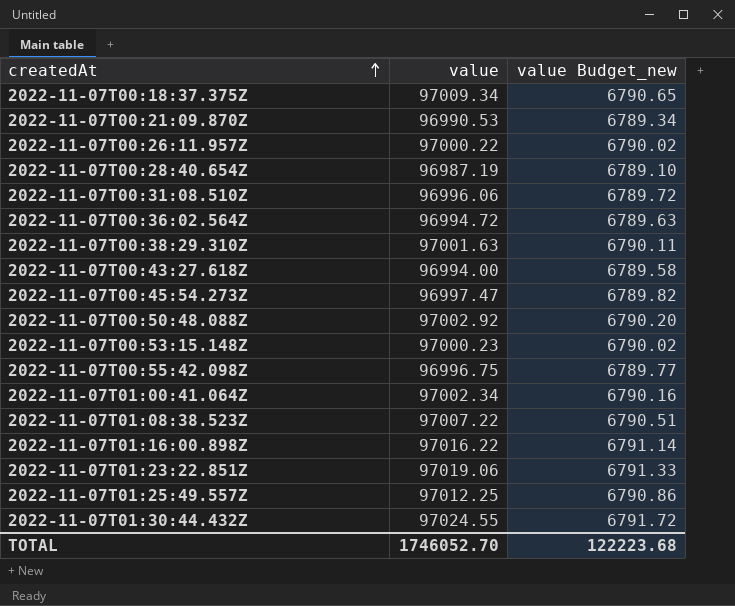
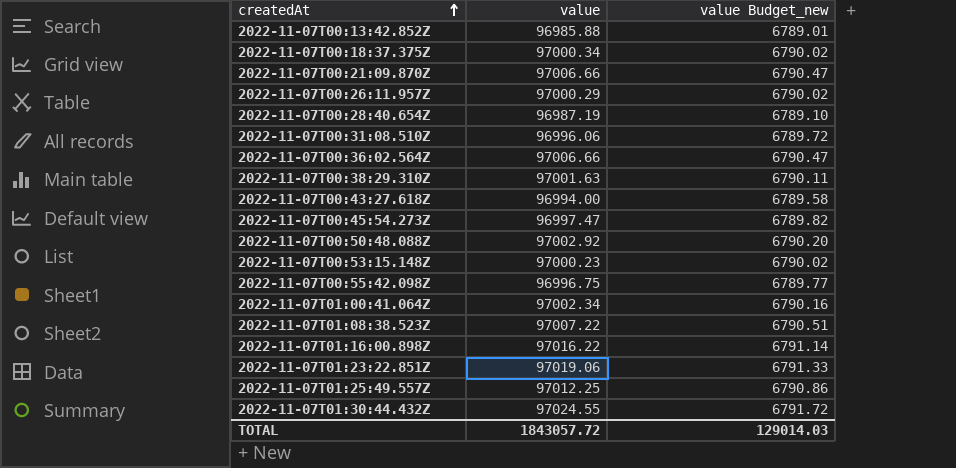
row 2022-11-07T00:13:42.852Z: none -> 96985.88 | 6789.01
2022-11-07T00:18:37.375Z | value: 97009.34 -> 97000.34
2022-11-07T00:18:37.375Z | value Budget_new: 6790.65 -> 6790.02
2022-11-07T00:21:09.870Z | value: 96990.53 -> 97006.66
2022-11-07T00:21:09.870Z | value Budget_new: 6789.34 -> 6790.47
2022-11-07T00:26:11.957Z | value: 97000.22 -> 97000.29
2022-11-07T00:36:02.564Z | value: 96994.72 -> 97006.66
2022-11-07T00:36:02.564Z | value Budget_new: 6789.63 -> 6790.47
TOTAL | value: 1746052.70 -> 1843057.72
TOTAL | value Budget_new: 122223.68 -> 129014.03

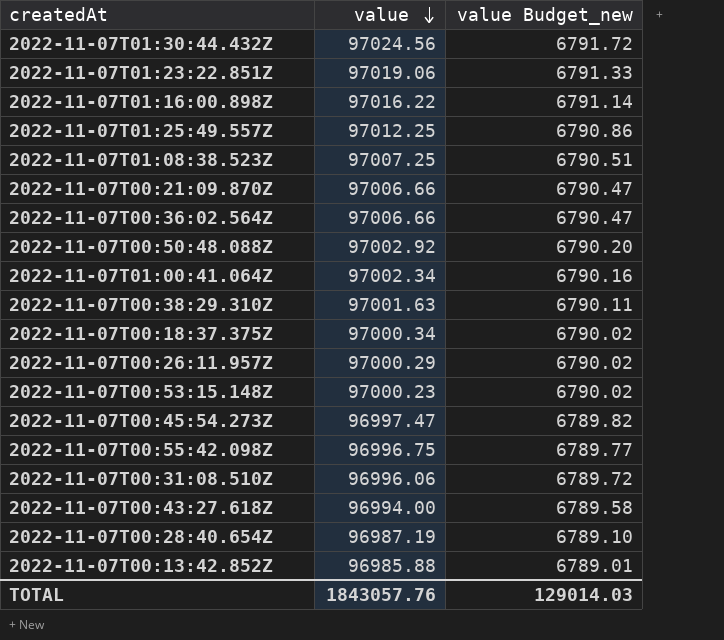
row order: createdAt ascending -> value descending
2022-11-07T01:30:44.432Z | value: 97024.55 -> 97024.56
2022-11-07T01:08:38.523Z | value: 97007.22 -> 97007.25
TOTAL | value: 1843057.72 -> 1843057.76

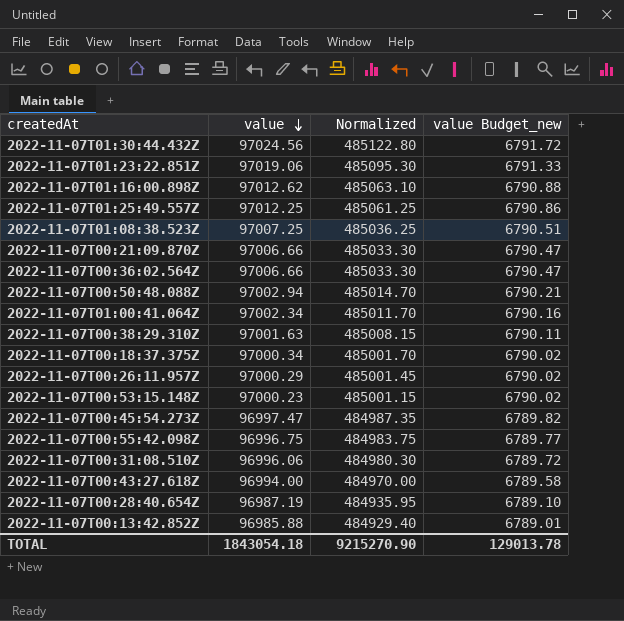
column Normalized | formula: none -> [value] * 5
2022-11-07T01:16:00.898Z | value: 97016.22 -> 97012.62
2022-11-07T01:16:00.898Z | value Budget_new: 6791.14 -> 6790.88
2022-11-07T00:50:48.088Z | value: 97002.92 -> 97002.94
2022-11-07T00:50:48.088Z | value Budget_new: 6790.20 -> 6790.21
TOTAL | value: 1843057.76 -> 1843054.18
TOTAL | value Budget_new: 129014.03 -> 129013.78

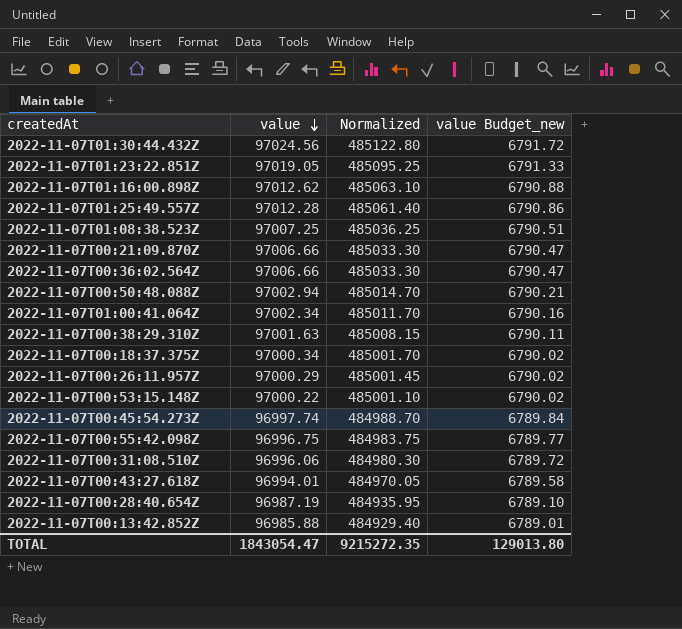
2022-11-07T01:23:22.851Z | value: 97019.06 -> 97019.05
2022-11-07T01:23:22.851Z | Normalized: 485095.30 -> 485095.25
2022-11-07T01:25:49.557Z | value: 97012.25 -> 97012.28
2022-11-07T01:25:49.557Z | Normalized: 485061.25 -> 485061.40
2022-11-07T00:53:15.148Z | value: 97000.23 -> 97000.22
2022-11-07T00:53:15.148Z | Normalized: 485001.15 -> 485001.10
2022-11-07T00:45:54.273Z | value: 96997.47 -> 96997.74
2022-11-07T00:45:54.273Z | Normalized: 484987.35 -> 484988.70
2022-11-07T00:45:54.273Z | value Budget_new: 6789.82 -> 6789.84
2022-11-07T00:43:27.618Z | value: 96994.00 -> 96994.01
2022-11-07T00:43:27.618Z | Normalized: 484970.00 -> 484970.05
TOTAL | value: 1843054.18 -> 1843054.47
TOTAL | Normalized: 9215270.90 -> 9215272.35
TOTAL | value Budget_new: 129013.78 -> 129013.80

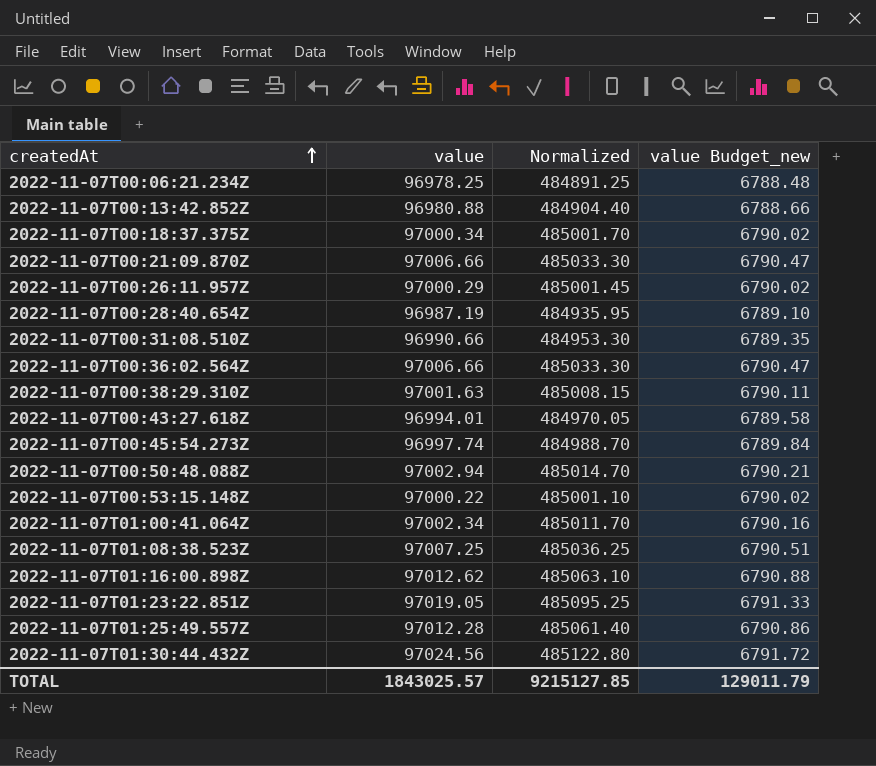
row order: value descending -> createdAt ascending
row 2022-11-07T00:55:42.098Z: 96996.75 | 484983.75 | 6789.77 -> none
row 2022-11-07T00:06:21.234Z: none -> 96978.25 | 484891.25 | 6788.48
2022-11-07T00:13:42.852Z | value: 96985.88 -> 96980.88
2022-11-07T00:13:42.852Z | Normalized: 484929.40 -> 484904.40
2022-11-07T00:13:42.852Z | value Budget_new: 6789.01 -> 6788.66
2022-11-07T00:31:08.510Z | value: 96996.06 -> 96990.66
2022-11-07T00:31:08.510Z | Normalized: 484980.30 -> 484953.30
2022-11-07T00:31:08.510Z | value Budget_new: 6789.72 -> 6789.35
TOTAL | value: 1843054.47 -> 1843025.57
TOTAL | Normalized: 9215272.35 -> 9215127.85
TOTAL | value Budget_new: 129013.80 -> 129011.79

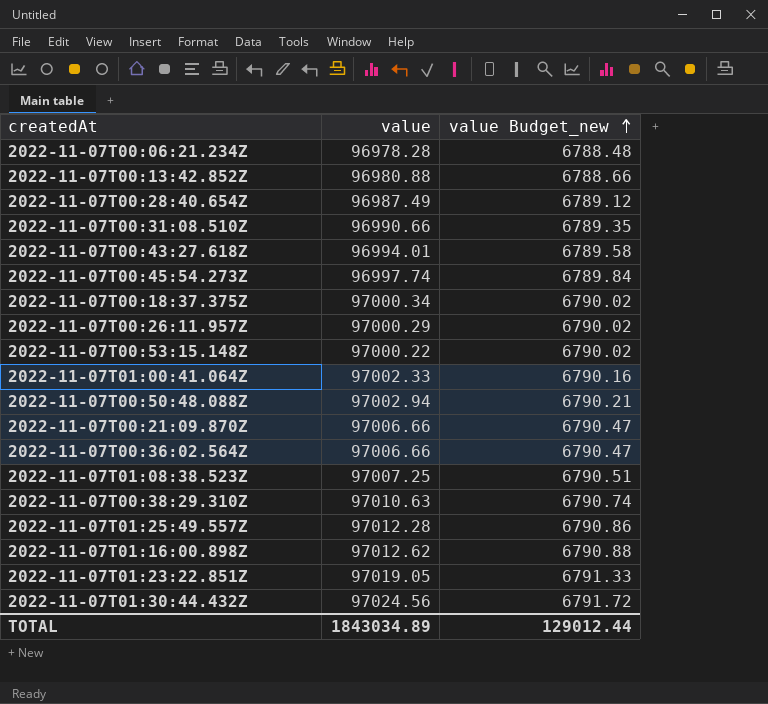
row order: createdAt ascending -> value Budget_new ascending
column Normalized | formula: [value] * 5 -> none
2022-11-07T00:06:21.234Z | value: 96978.25 -> 96978.28
2022-11-07T00:28:40.654Z | value: 96987.19 -> 96987.49
2022-11-07T00:28:40.654Z | value Budget_new: 6789.10 -> 6789.12
2022-11-07T01:00:41.064Z | value: 97002.34 -> 97002.33
2022-11-07T00:38:29.310Z | value: 97001.63 -> 97010.63
2022-11-07T00:38:29.310Z | value Budget_new: 6790.11 -> 6790.74
TOTAL | value: 1843025.57 -> 1843034.89
TOTAL | value Budget_new: 129011.79 -> 129012.44

